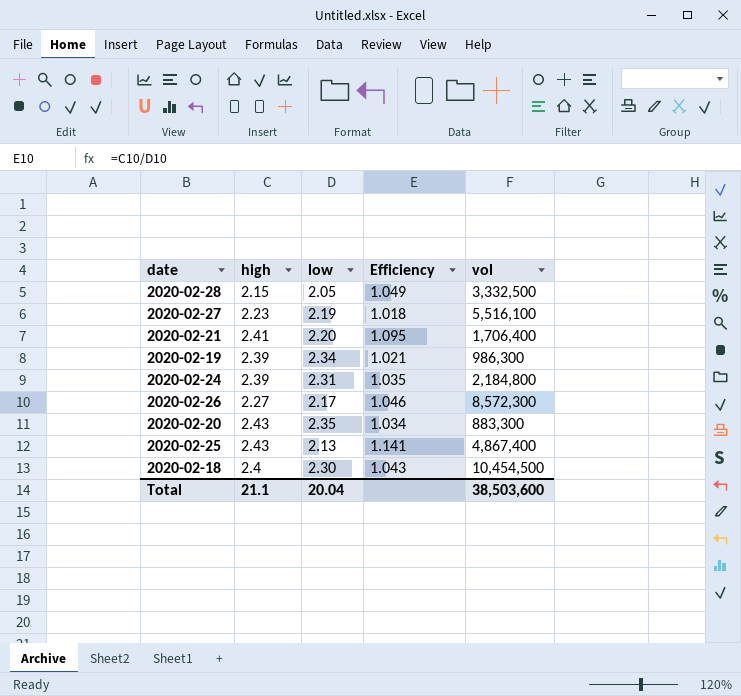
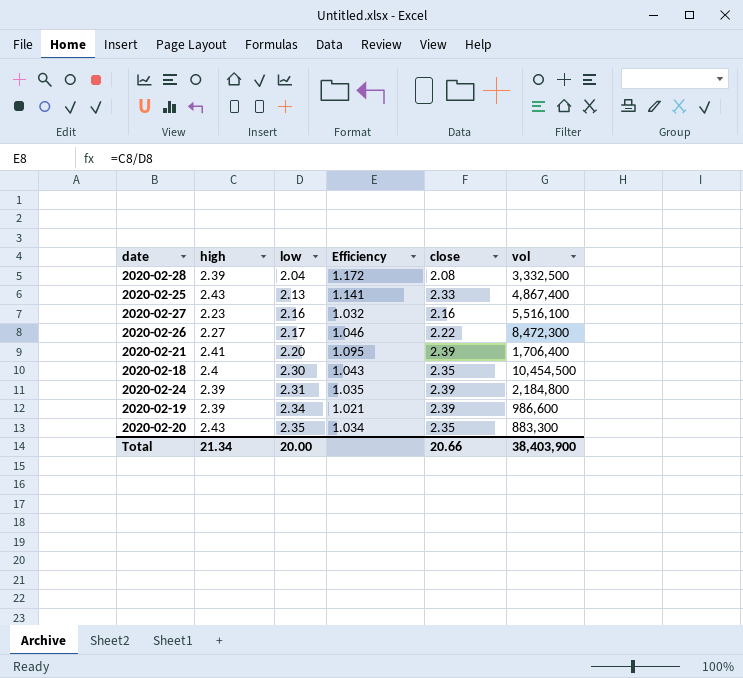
row order: none -> low ascending
column close | position: none -> 5
2020-02-28 | high: 2.15 -> 2.39
2020-02-28 | low: 2.05 -> 2.04
2020-02-28 | Efficiency: 1.049 -> 1.172
2020-02-27 | low: 2.19 -> 2.16
2020-02-27 | Efficiency: 1.018 -> 1.032
2020-02-26 | vol: 8,572,300 -> 8,472,300
2020-02-19 | vol: 986,300 -> 986,600
Total | high: 21.1 -> 21.34
Total | low: 20.04 -> 20.00
Total | vol: 38,503,600 -> 38,403,900

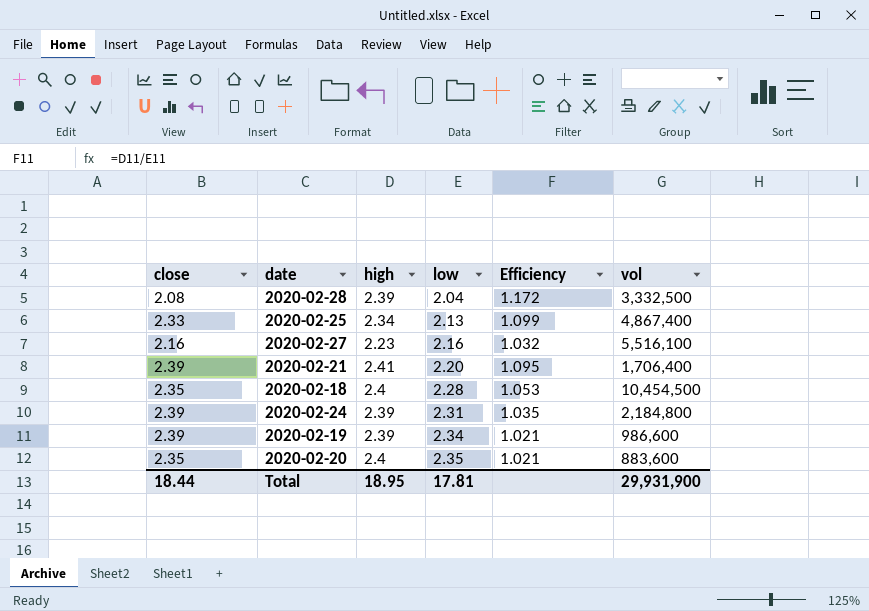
column close | position: 5 -> 1
row 2020-02-26: 2.27 | 2.17 | 1.046 | 2.22 | 8,472,300 -> none
2020-02-25 | high: 2.43 -> 2.34
2020-02-25 | Efficiency: 1.141 -> 1.099
2020-02-18 | low: 2.30 -> 2.28
2020-02-18 | Efficiency: 1.043 -> 1.053
2020-02-20 | high: 2.43 -> 2.4
2020-02-20 | Efficiency: 1.034 -> 1.021
2020-02-20 | vol: 883,300 -> 883,600
Total | close: 20.66 -> 18.44
Total | high: 21.34 -> 18.95
Total | low: 20.00 -> 17.81
Total | vol: 38,403,900 -> 29,931,900

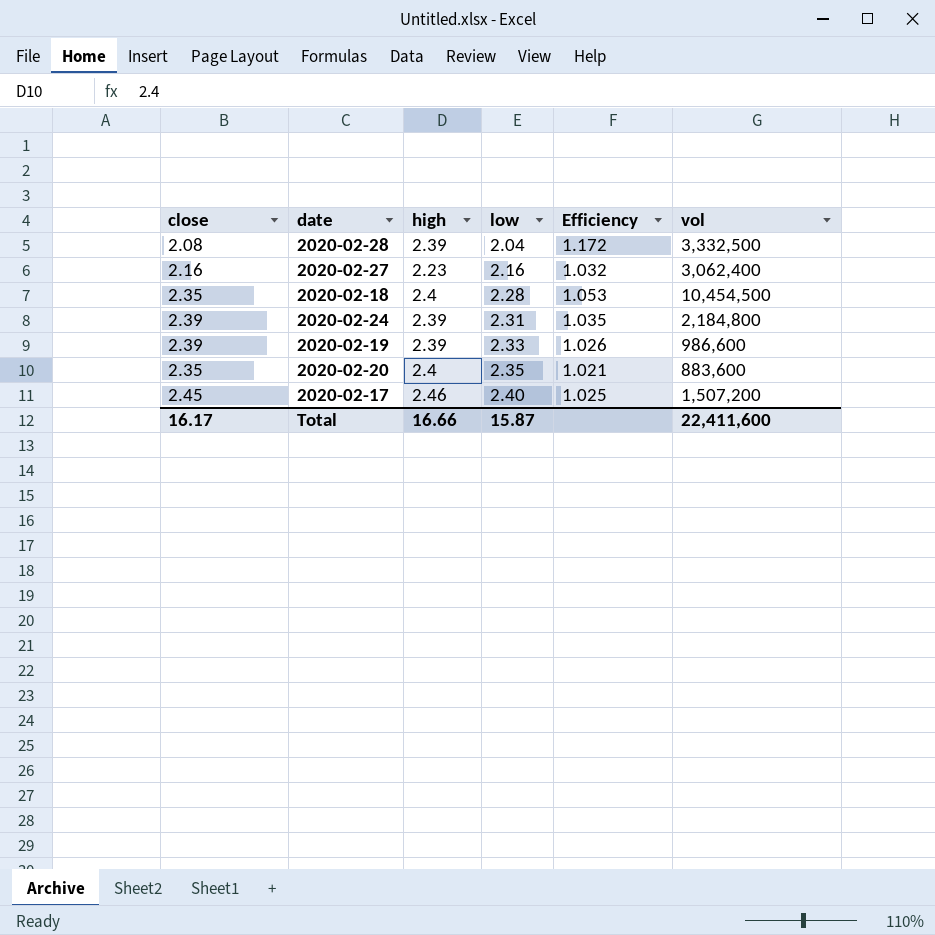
row 2020-02-25: 2.33 | 2.34 | 2.13 | 1.099 | 4,867,400 -> none
row 2020-02-21: 2.39 | 2.41 | 2.20 | 1.095 | 1,706,400 -> none
2020-02-27 | vol: 5,516,100 -> 3,062,400
2020-02-19 | low: 2.34 -> 2.33
2020-02-19 | Efficiency: 1.021 -> 1.026
row 2020-02-17: none -> 2.45 | 2.46 | 2.40 | 1.025 | 1,507,200
Total | close: 18.44 -> 16.17
Total | high: 18.95 -> 16.66
Total | low: 17.81 -> 15.87
Total | vol: 29,931,900 -> 22,411,600

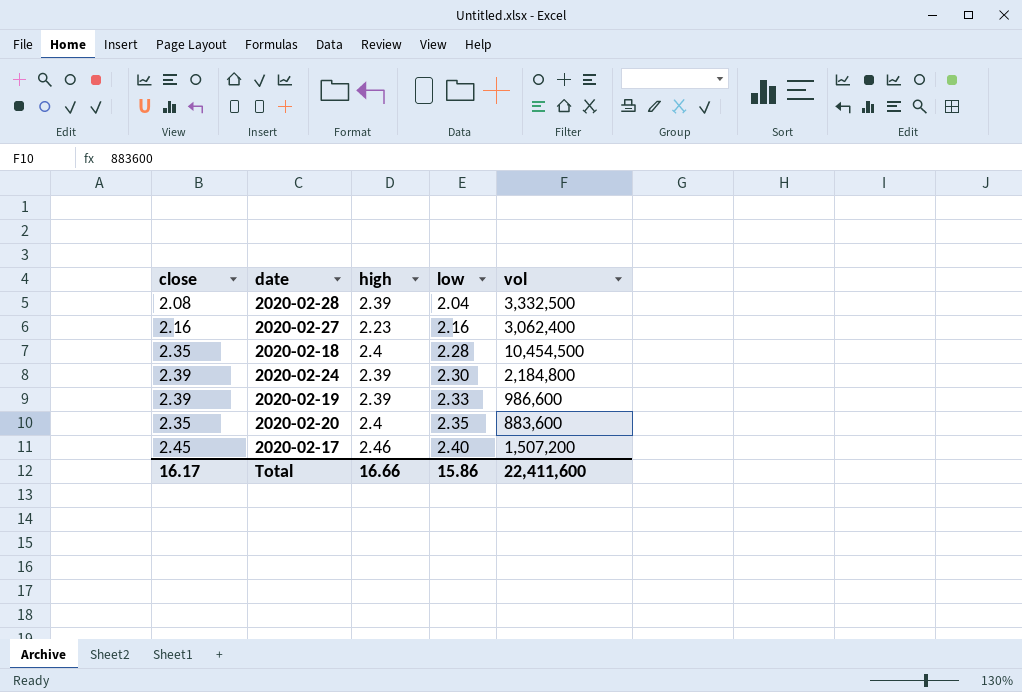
column Efficiency | formula: [high] / [low] -> none
2020-02-24 | low: 2.31 -> 2.30
Total | low: 15.87 -> 15.86

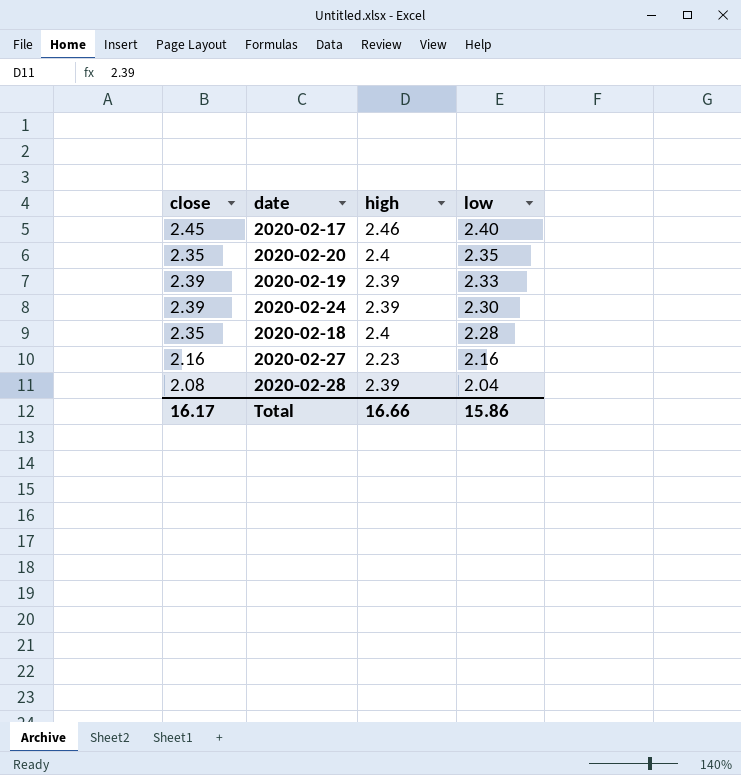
row order: low ascending -> low descending
column vol | position: 5 -> none

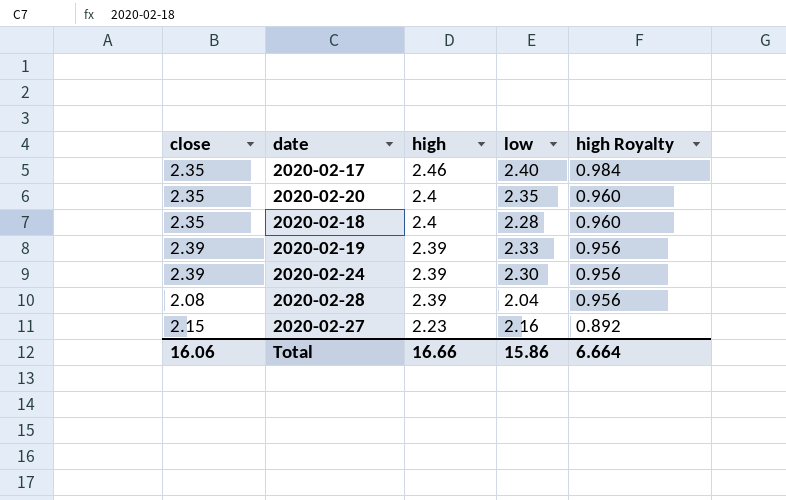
row order: low descending -> high descending
column high Royalty | formula: none -> [high] * 0.4
2020-02-17 | close: 2.45 -> 2.35
2020-02-27 | close: 2.16 -> 2.15
Total | close: 16.17 -> 16.06

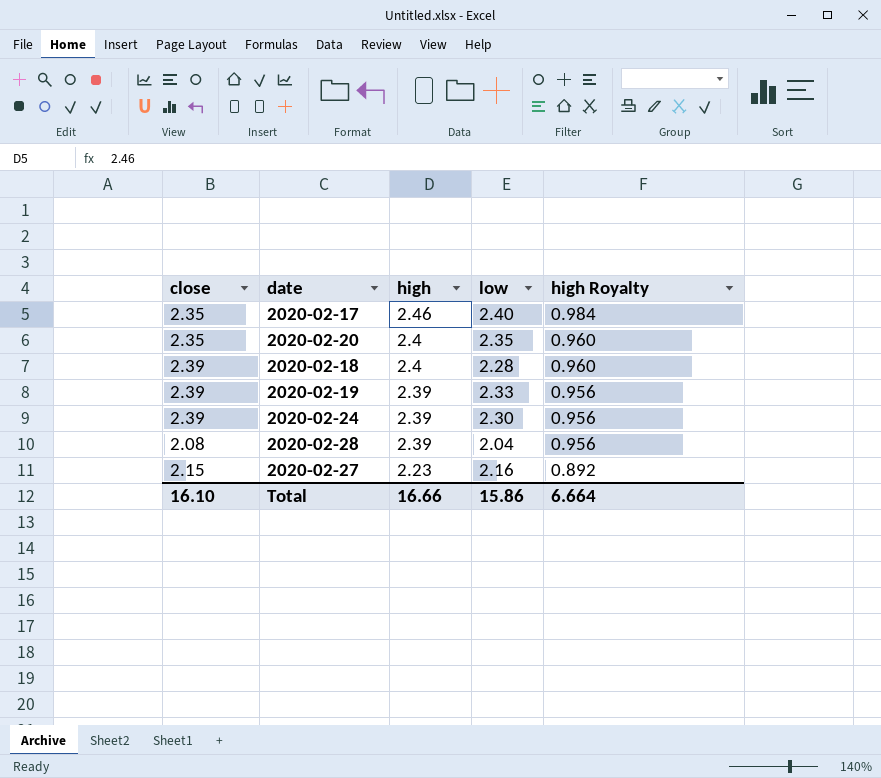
2020-02-18 | close: 2.35 -> 2.39
Total | close: 16.06 -> 16.10

